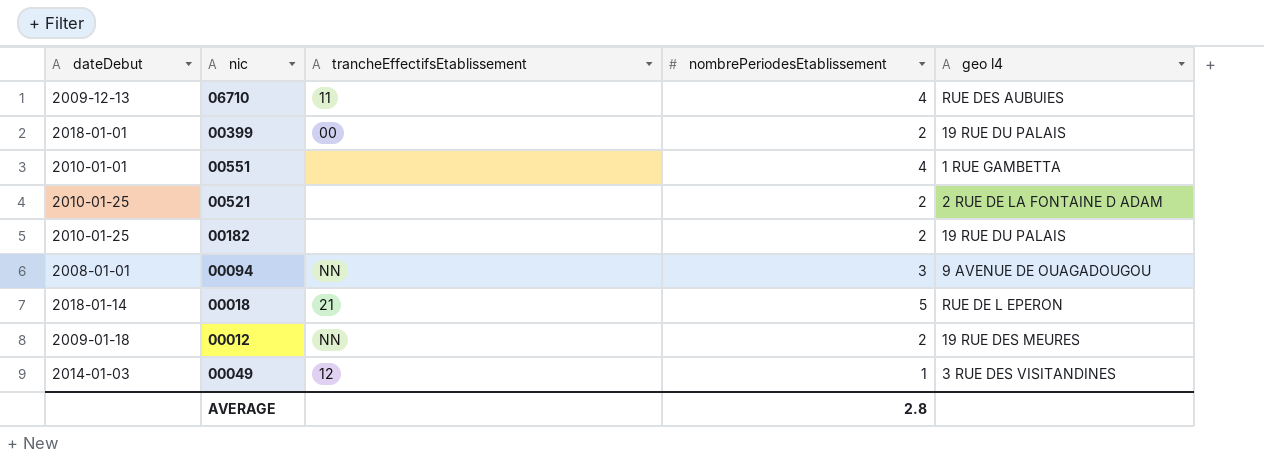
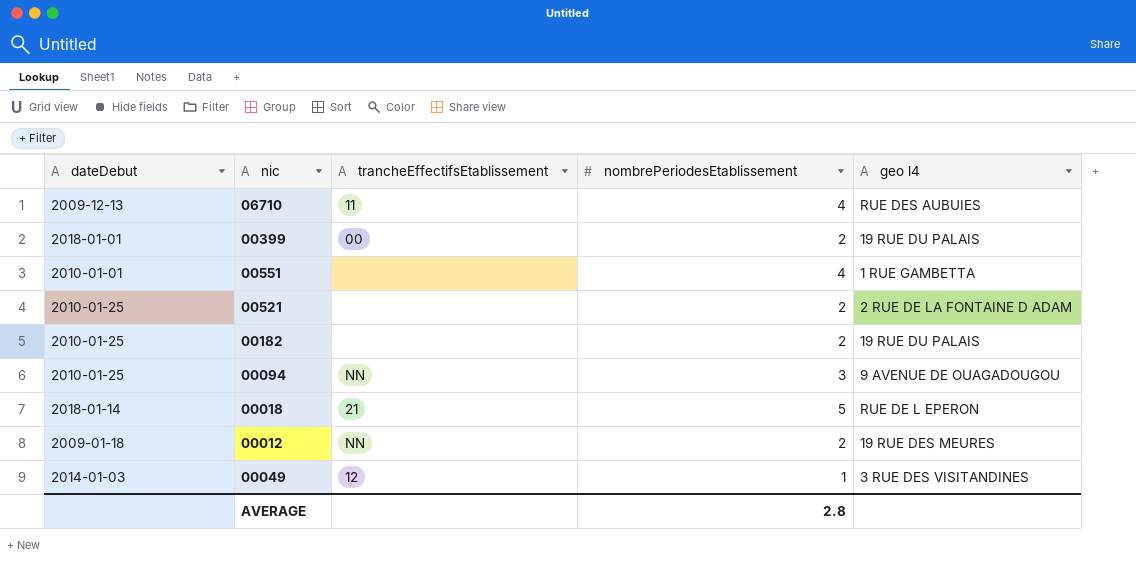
00094 | dateDebut: 2008-01-01 -> 2010-01-25

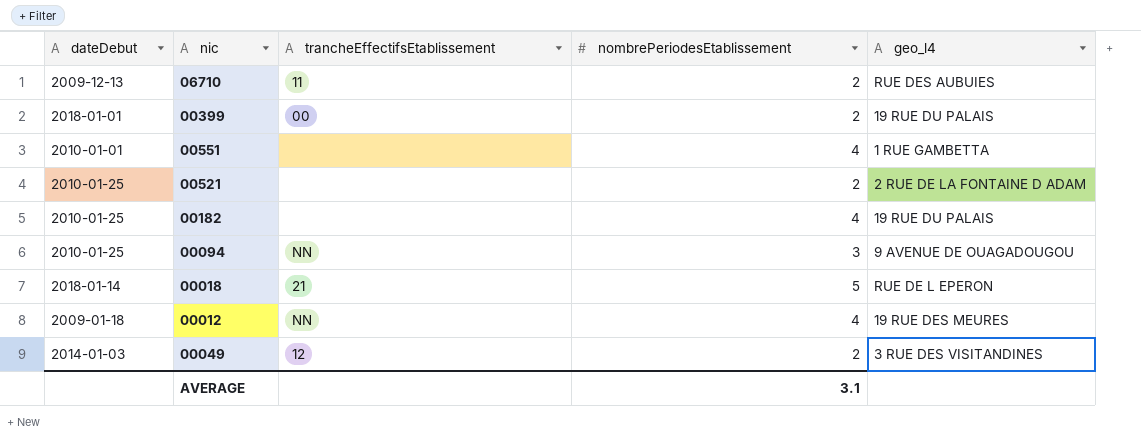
column name: geo l4 -> geo_l4
06710 | nombrePeriodesEtablissement: 4 -> 2
00182 | nombrePeriodesEtablissement: 2 -> 4
00012 | nombrePeriodesEtablissement: 2 -> 4
00049 | nombrePeriodesEtablissement: 1 -> 2
AVERAGE | nombrePeriodesEtablissement: 2.8 -> 3.1

